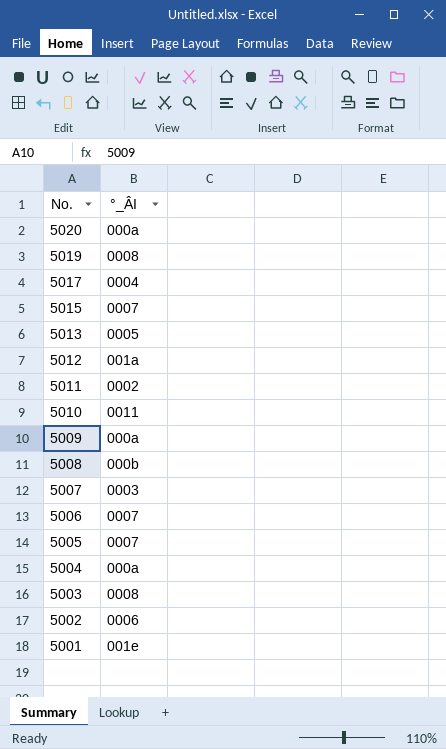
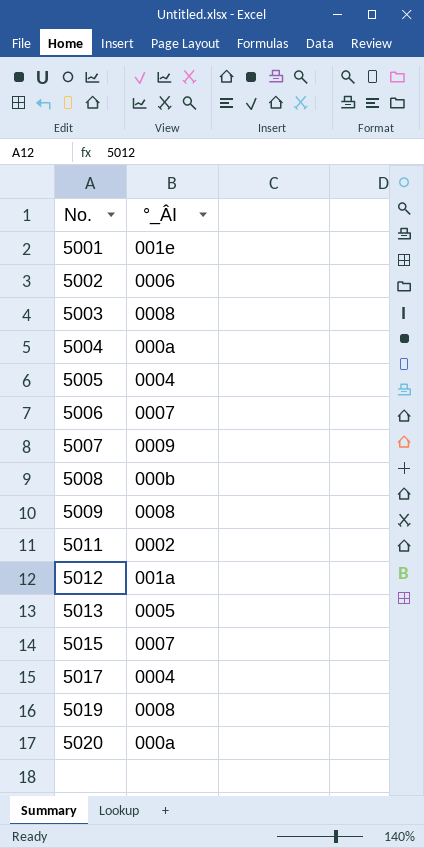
row order: No. descending -> No. ascending
row 5010: 0011 -> none
5005 | °_ÂI: 0007 -> 0004
5007 | °_ÂI: 0003 -> 0009
5009 | °_ÂI: 000a -> 0008

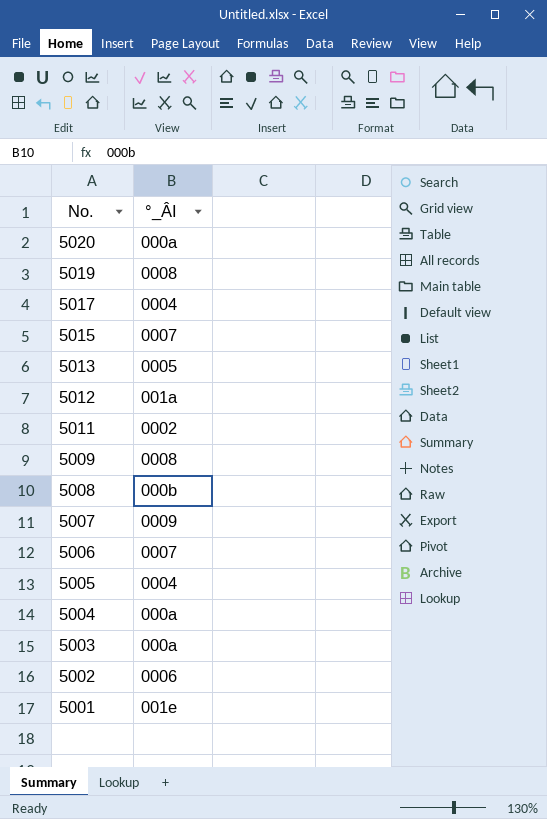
row order: No. ascending -> No. descending
5003 | °_ÂI: 0008 -> 000a

